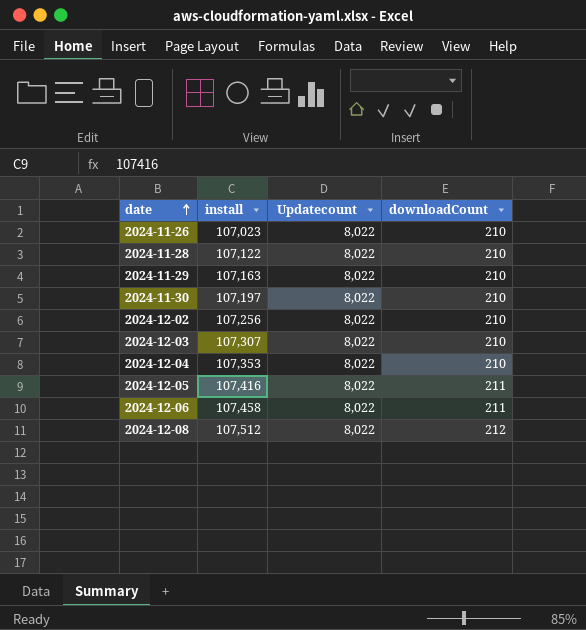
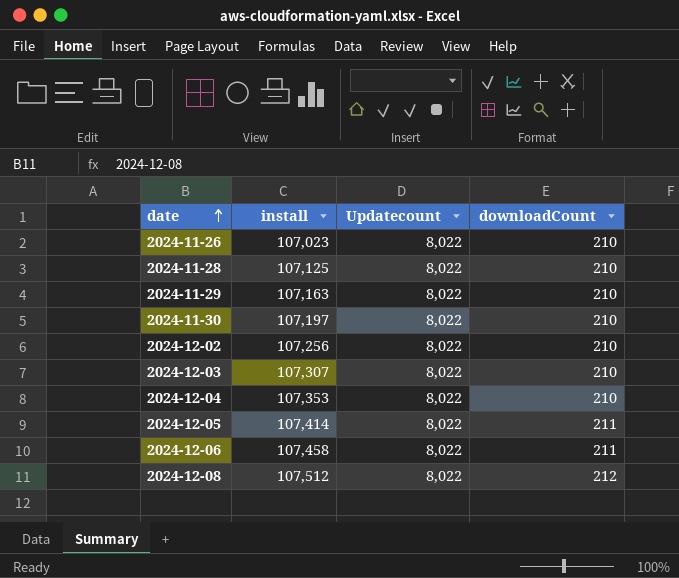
2024-11-28 | install: 107,122 -> 107,125
2024-12-05 | install: 107,416 -> 107,414

